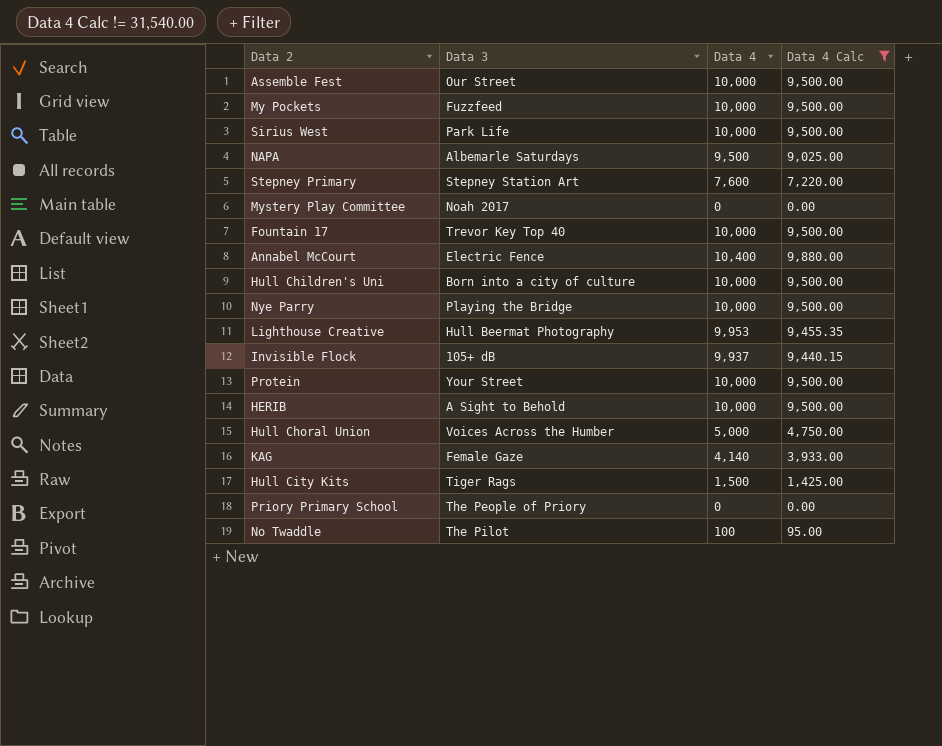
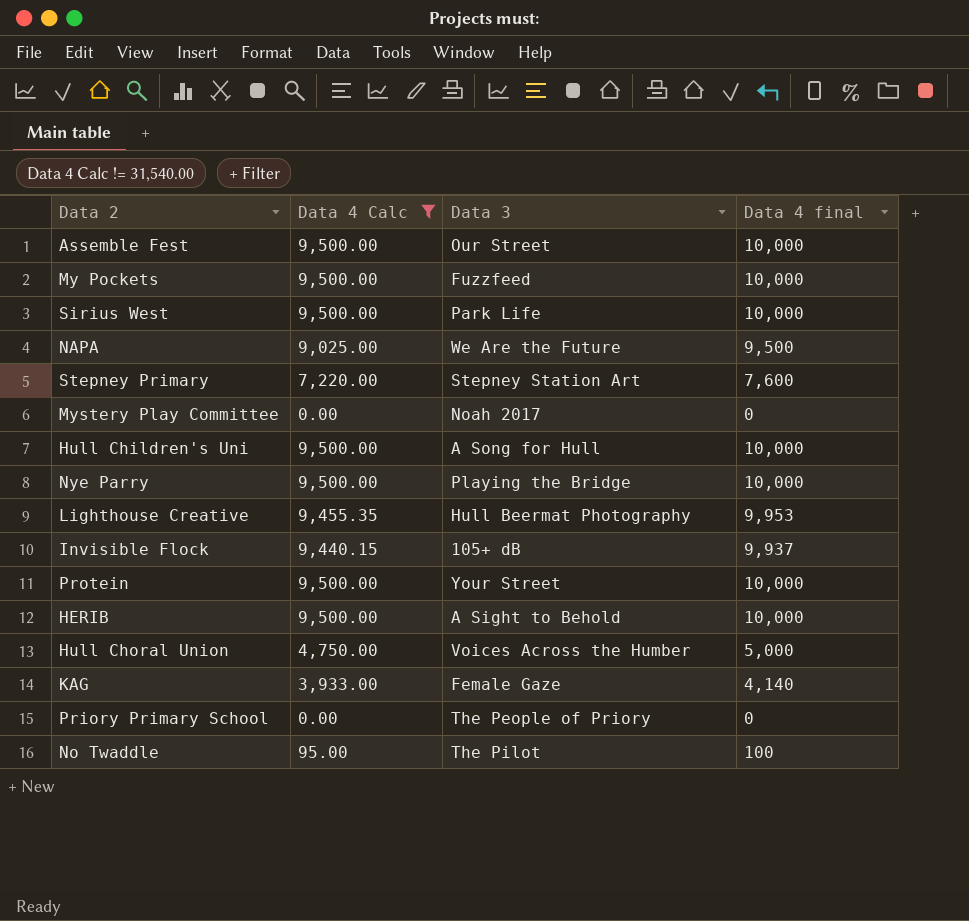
column Data 4 Calc | position: 4 -> 2
column name: Data 4 -> Data 4 final
row Fountain 17: Trevor Key Top 40 | 10,000 | 9,500.00 -> none
row Annabel McCourt: Electric Fence | 10,400 | 9,880.00 -> none
row Hull City Kits: Tiger Rags | 1,500 | 1,425.00 -> none
NAPA | Data 3: Albemarle Saturdays -> We Are the Future
Hull Children's Uni | Data 3: Born into a city of culture -> A Song for Hull

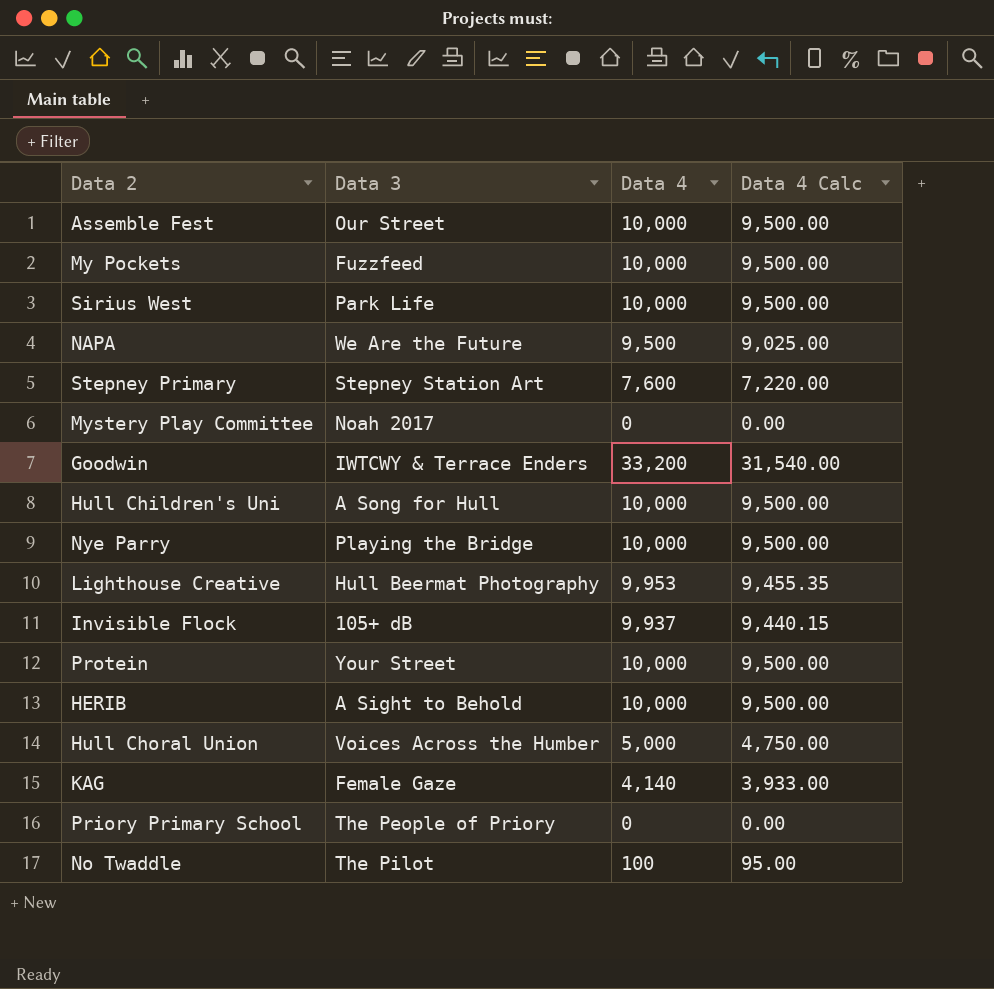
filter: Data 4 Calc != 31,540.00 -> none
column name: Data 4 final -> Data 4
column Data 4 Calc | position: 2 -> 4

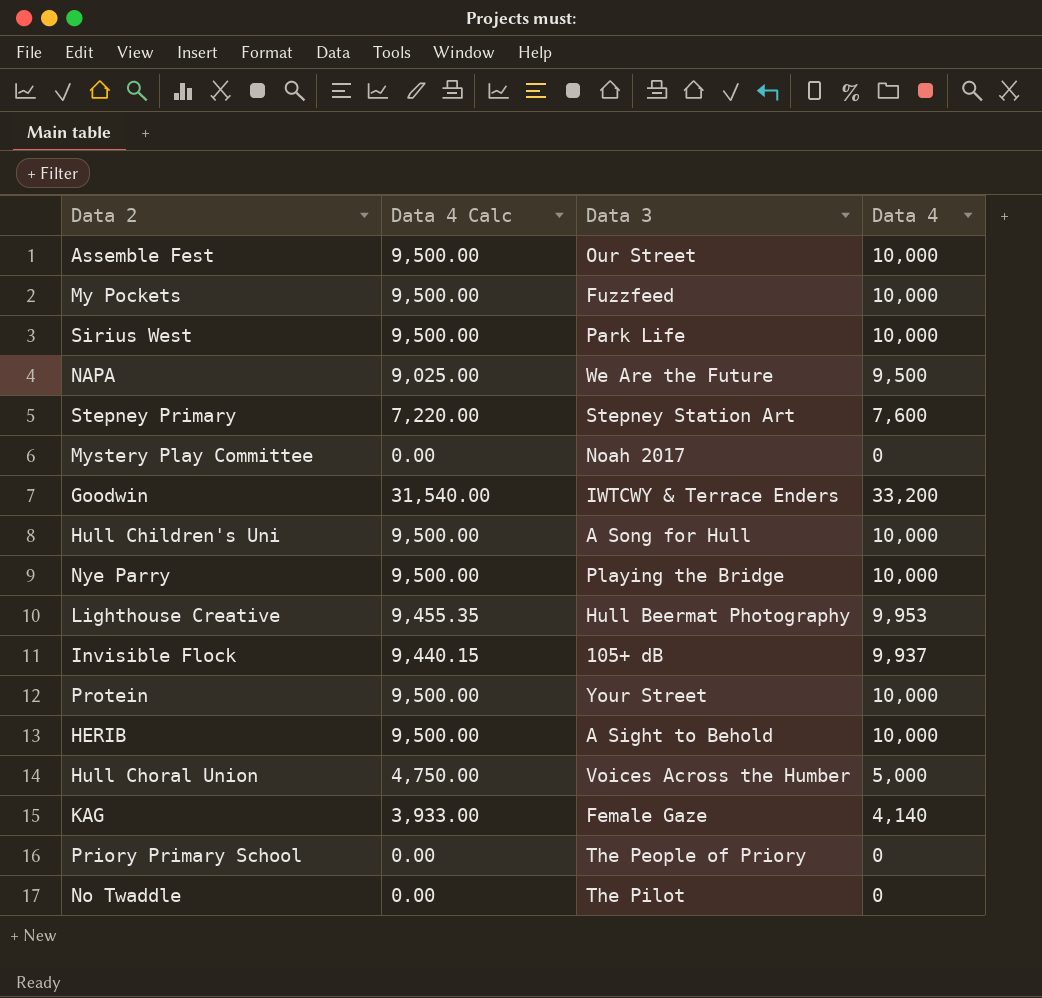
column Data 4 Calc | position: 4 -> 2
No Twaddle | Data 4 Calc: 95.00 -> 0.00
No Twaddle | Data 4: 100 -> 0

